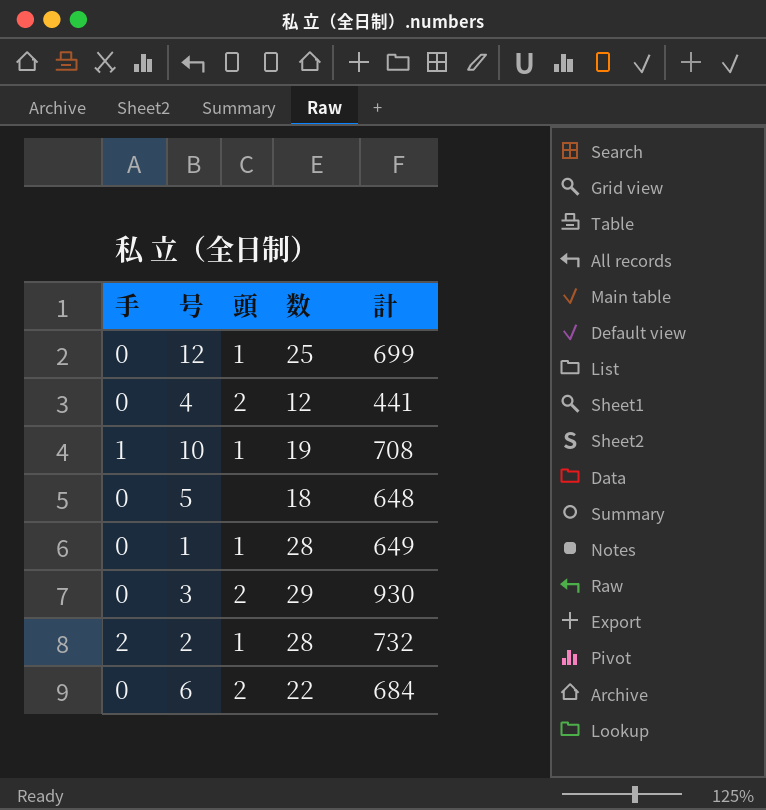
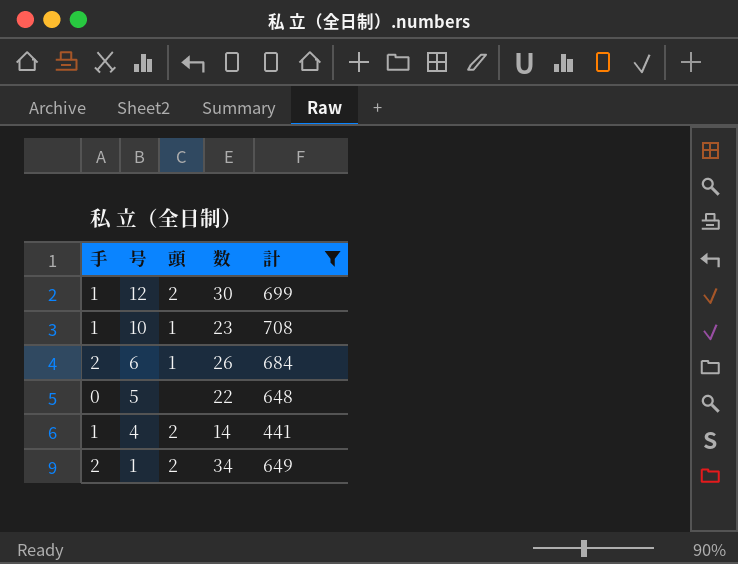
filter: none -> 計 <= 708
row order: none -> 号 descending
12 | 手: 0 -> 1
12 | 頭: 1 -> 2
12 | 数: 25 -> 30
10 | 数: 19 -> 23
6 | 手: 0 -> 2
6 | 頭: 2 -> 1
6 | 数: 22 -> 26
5 | 数: 18 -> 22
4 | 手: 0 -> 1
4 | 数: 12 -> 14
1 | 手: 0 -> 2
1 | 頭: 1 -> 2
1 | 数: 28 -> 34

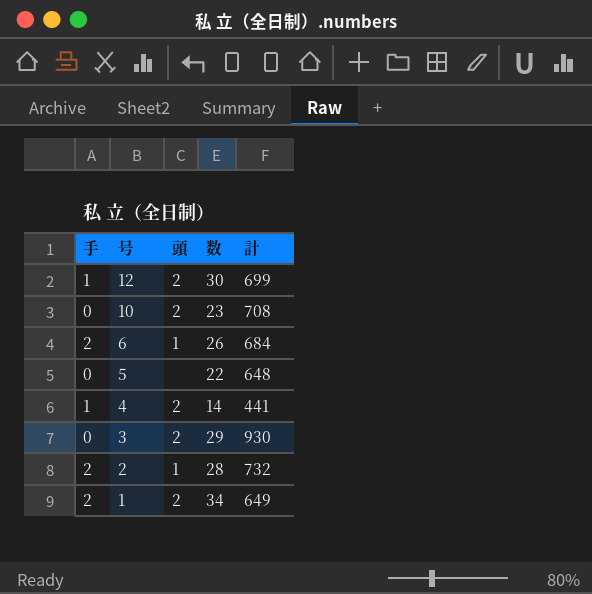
filter: 計 <= 708 -> none
10 | 手: 1 -> 0
10 | 頭: 1 -> 2

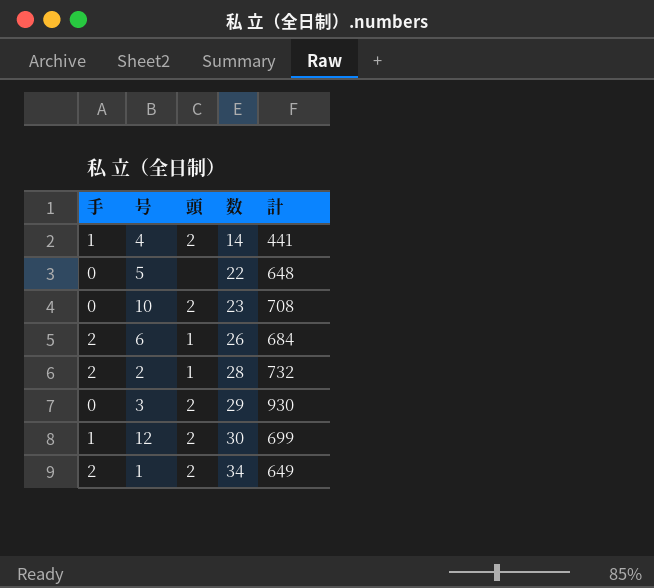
row order: 号 descending -> 数 ascending

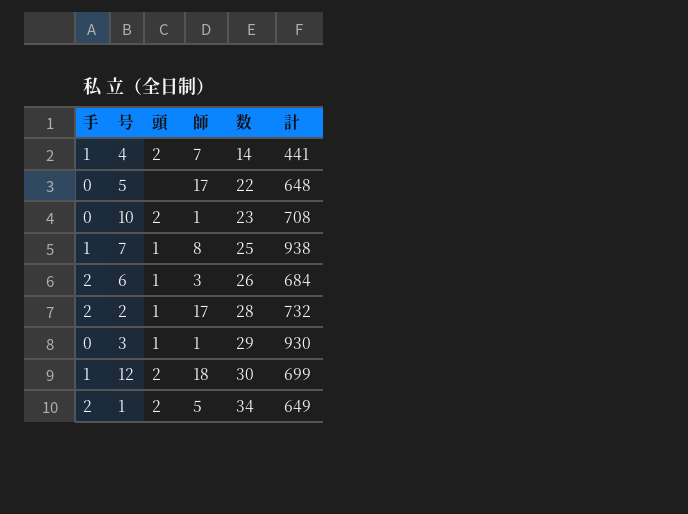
column 師 | position: none -> 4
row 7: none -> 1 | 1 | 8 | 25 | 938
3 | 頭: 2 -> 1

